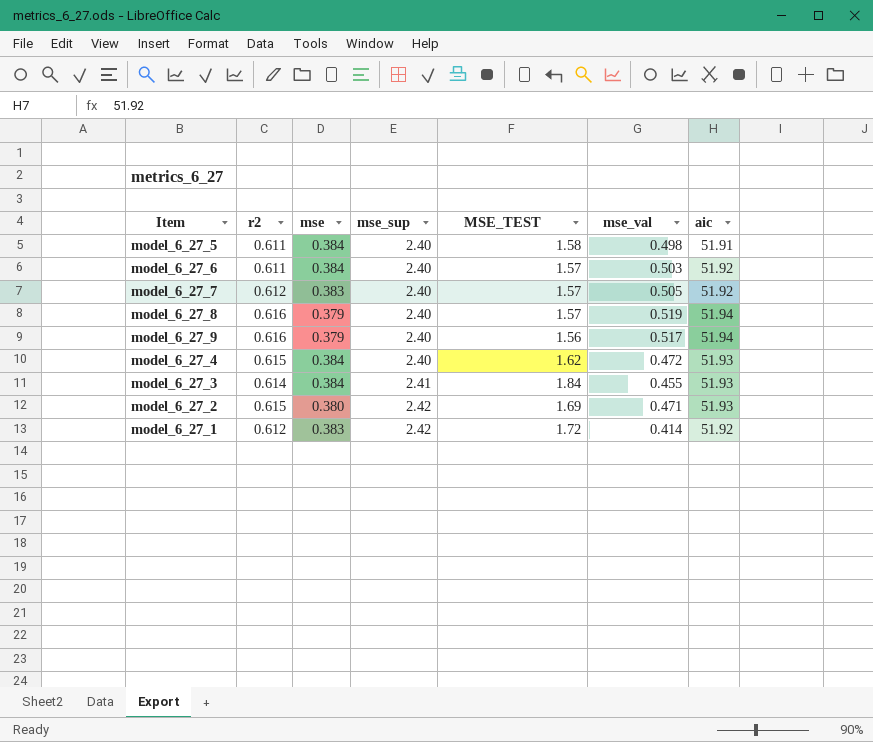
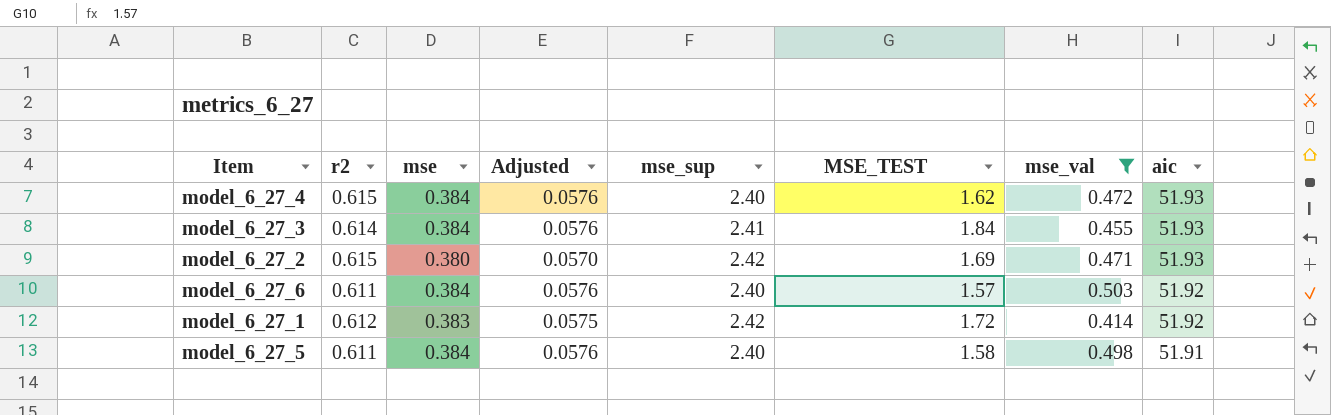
filter: none -> mse_val <= 0.503
row order: mse_sup ascending -> aic descending
column Adjusted | formula: none -> [mse] * 0.15

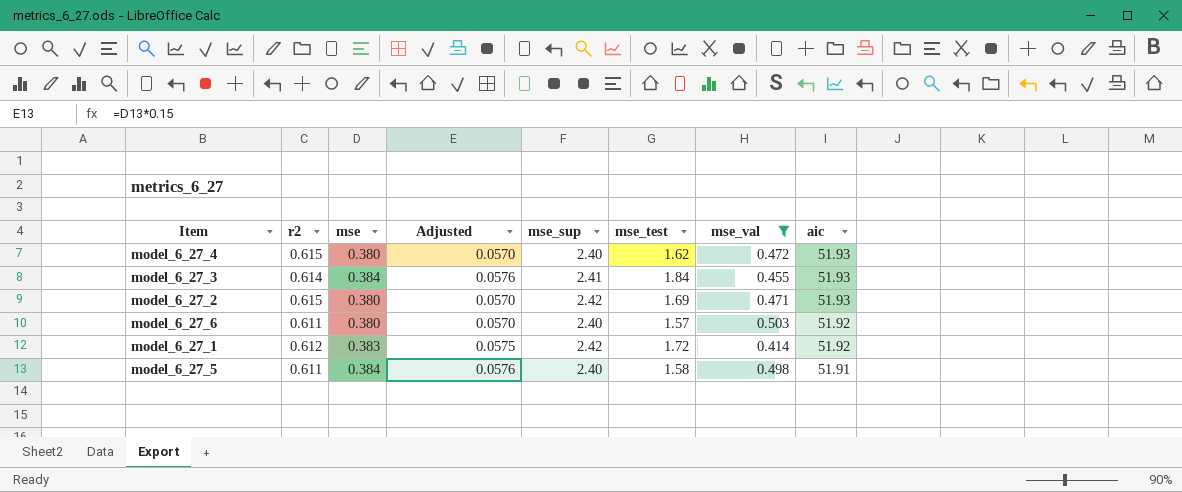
column name: MSE_TEST -> mse_test
model_6_27_4 | mse: 0.384 -> 0.380
model_6_27_4 | Adjusted: 0.0576 -> 0.0570
model_6_27_6 | mse: 0.384 -> 0.380
model_6_27_6 | Adjusted: 0.0576 -> 0.0570

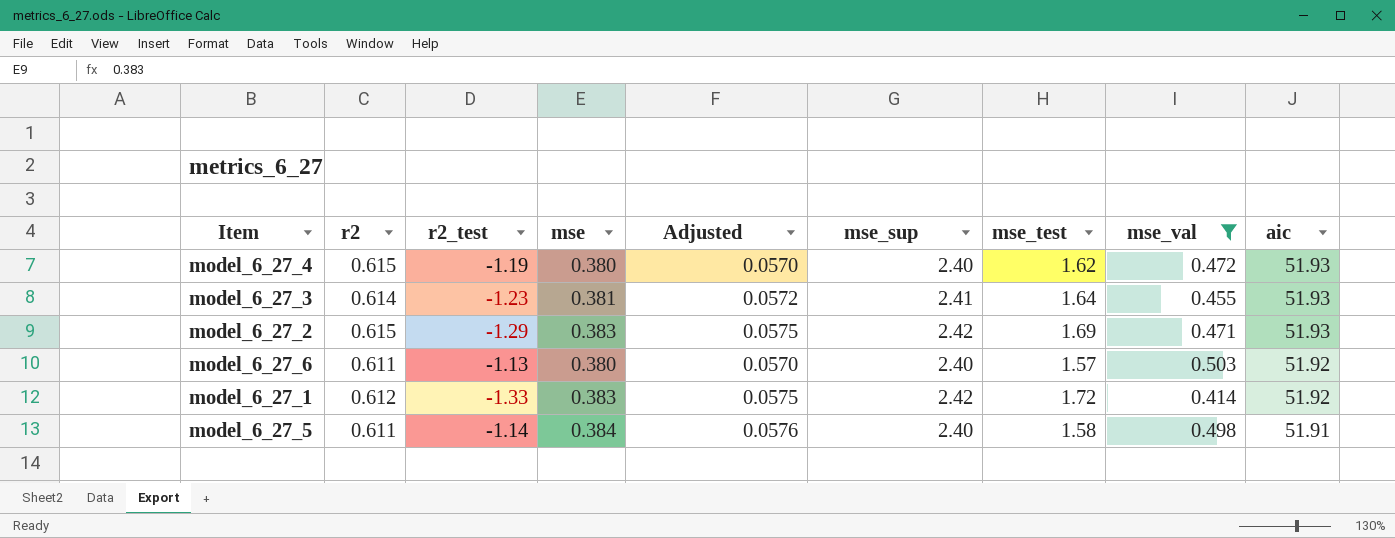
column r2_test | position: none -> 3
model_6_27_3 | mse: 0.384 -> 0.381
model_6_27_3 | Adjusted: 0.0576 -> 0.0572
model_6_27_3 | mse_test: 1.84 -> 1.64
model_6_27_2 | mse: 0.380 -> 0.383
model_6_27_2 | Adjusted: 0.0570 -> 0.0575

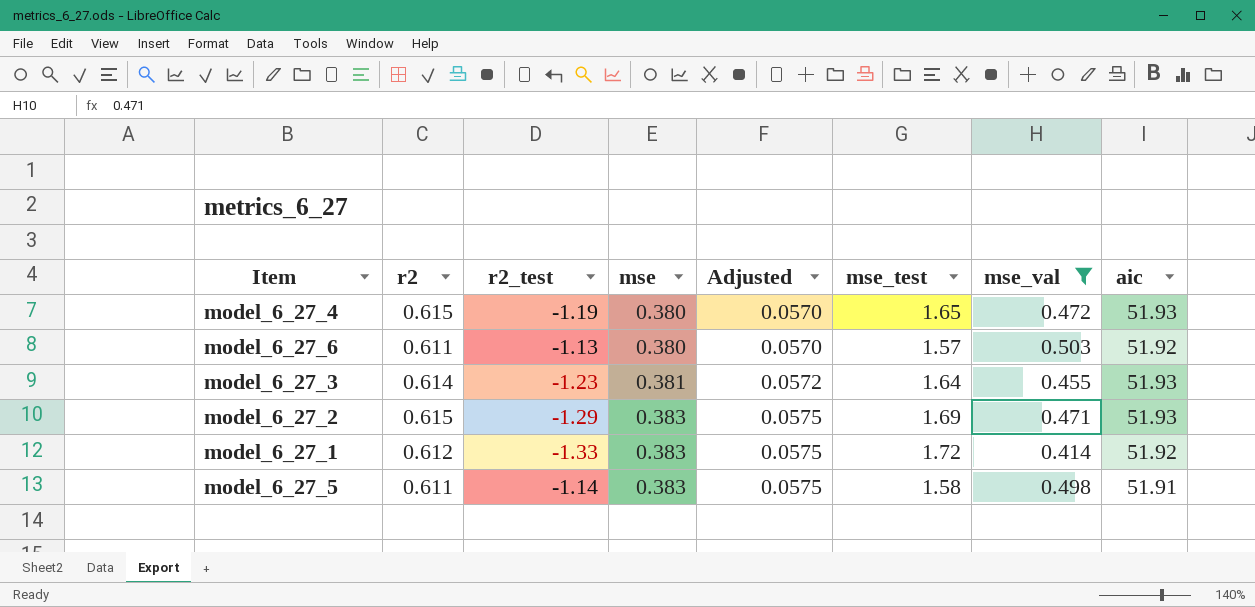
row order: aic descending -> mse ascending
column mse_sup | position: 6 -> none
model_6_27_4 | mse_test: 1.62 -> 1.65
model_6_27_5 | mse: 0.384 -> 0.383
model_6_27_5 | Adjusted: 0.0576 -> 0.0575

